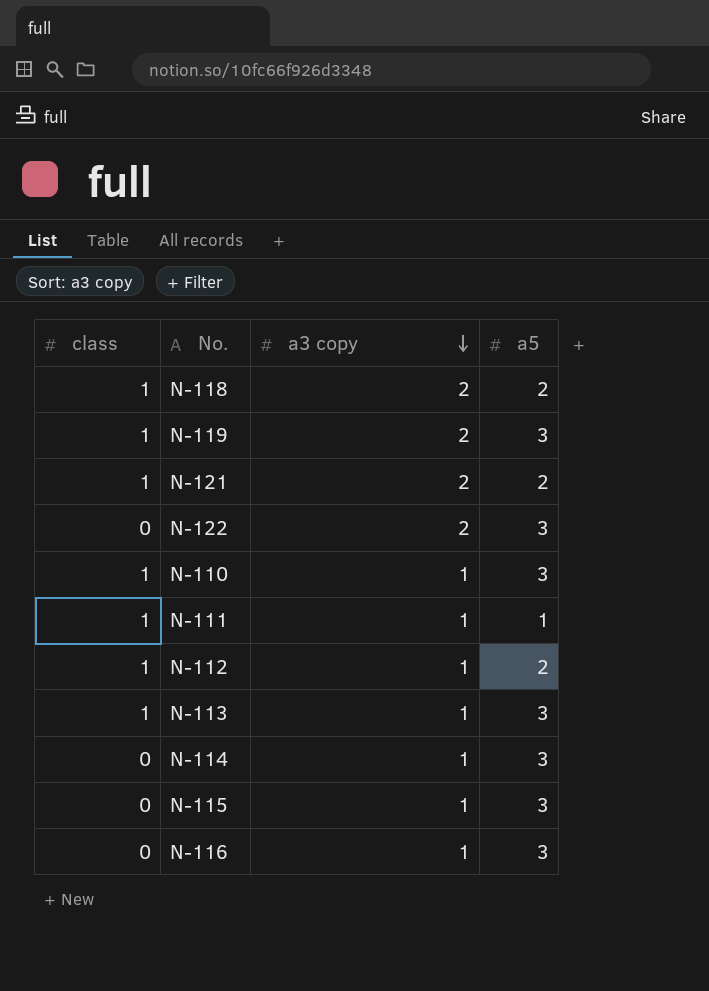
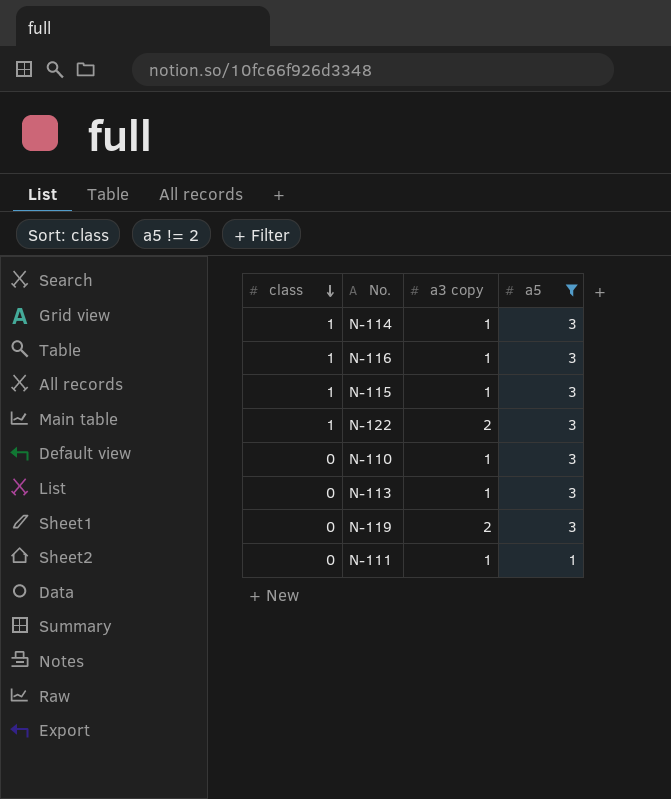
filter: none -> a5 != 2
row order: a3 copy descending -> class descending
N-114 | class: 0 -> 1
N-116 | class: 0 -> 1
N-115 | class: 0 -> 1
N-122 | class: 0 -> 1
N-110 | class: 1 -> 0
N-113 | class: 1 -> 0
N-119 | class: 1 -> 0
N-111 | class: 1 -> 0

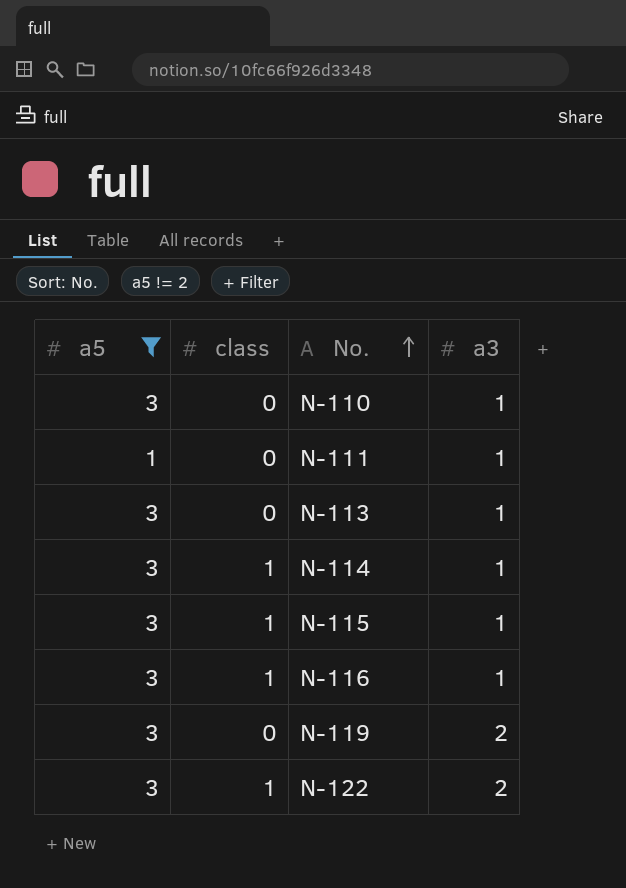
row order: class descending -> No. ascending
column a5 | position: 4 -> 1
column name: a3 copy -> a3

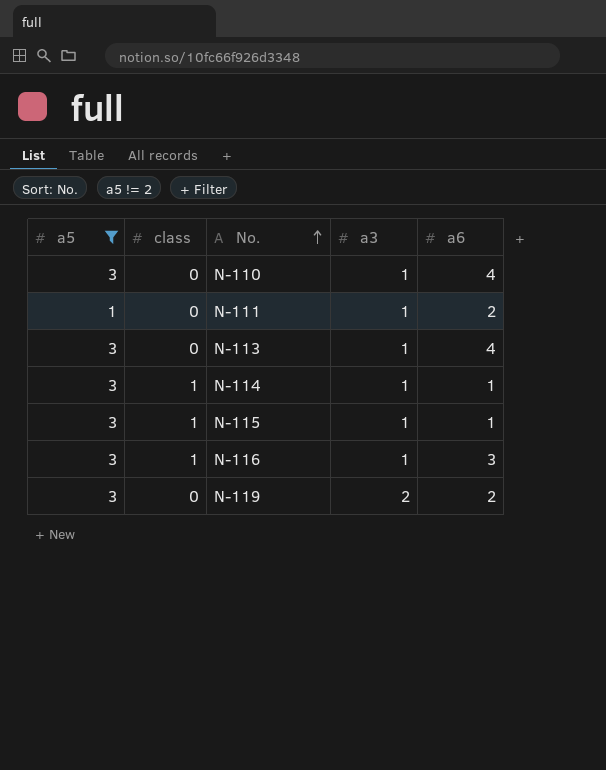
column a6 | position: none -> 5
row N-122: 3 | 1 | 2 -> none

